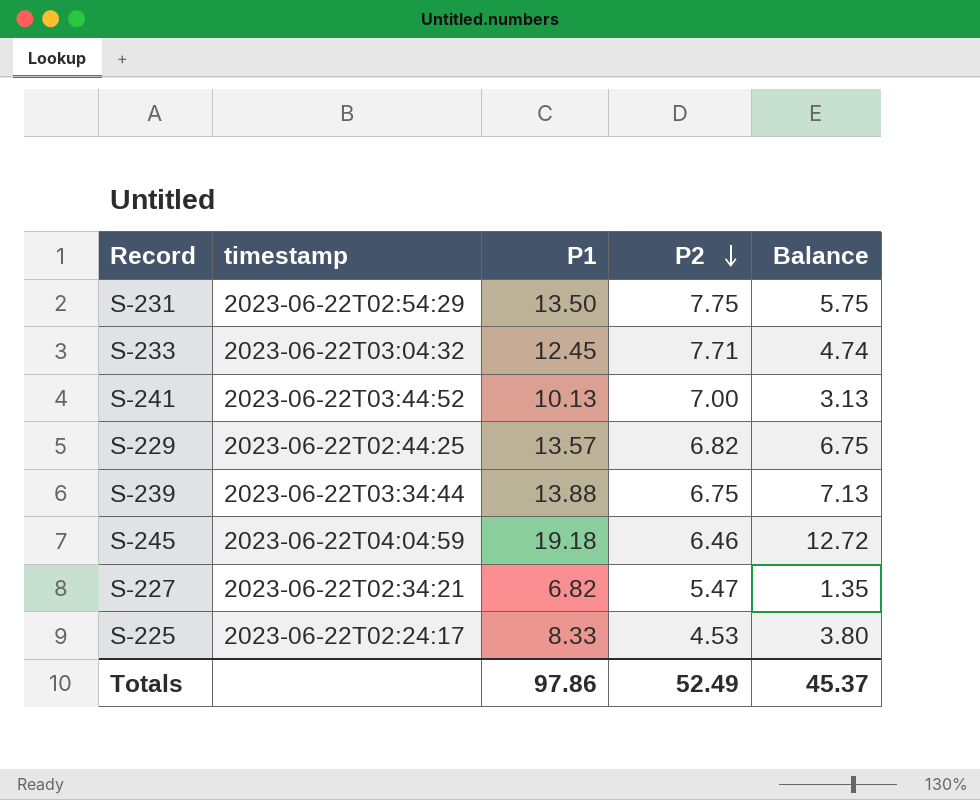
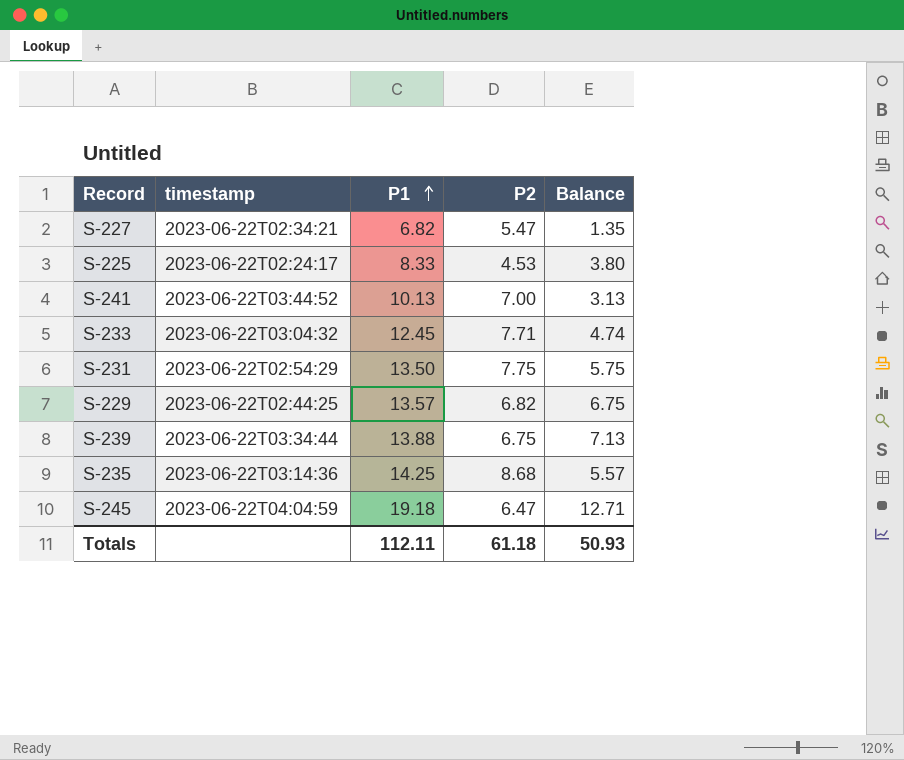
row order: P2 descending -> P1 ascending
row S-235: none -> 2023-06-22T03:14:36 | 14.25 | 8.68 | 5.57
S-245 | P2: 6.46 -> 6.47
S-245 | Balance: 12.72 -> 12.71
Totals | P1: 97.86 -> 112.11
Totals | P2: 52.49 -> 61.18
Totals | Balance: 45.37 -> 50.93

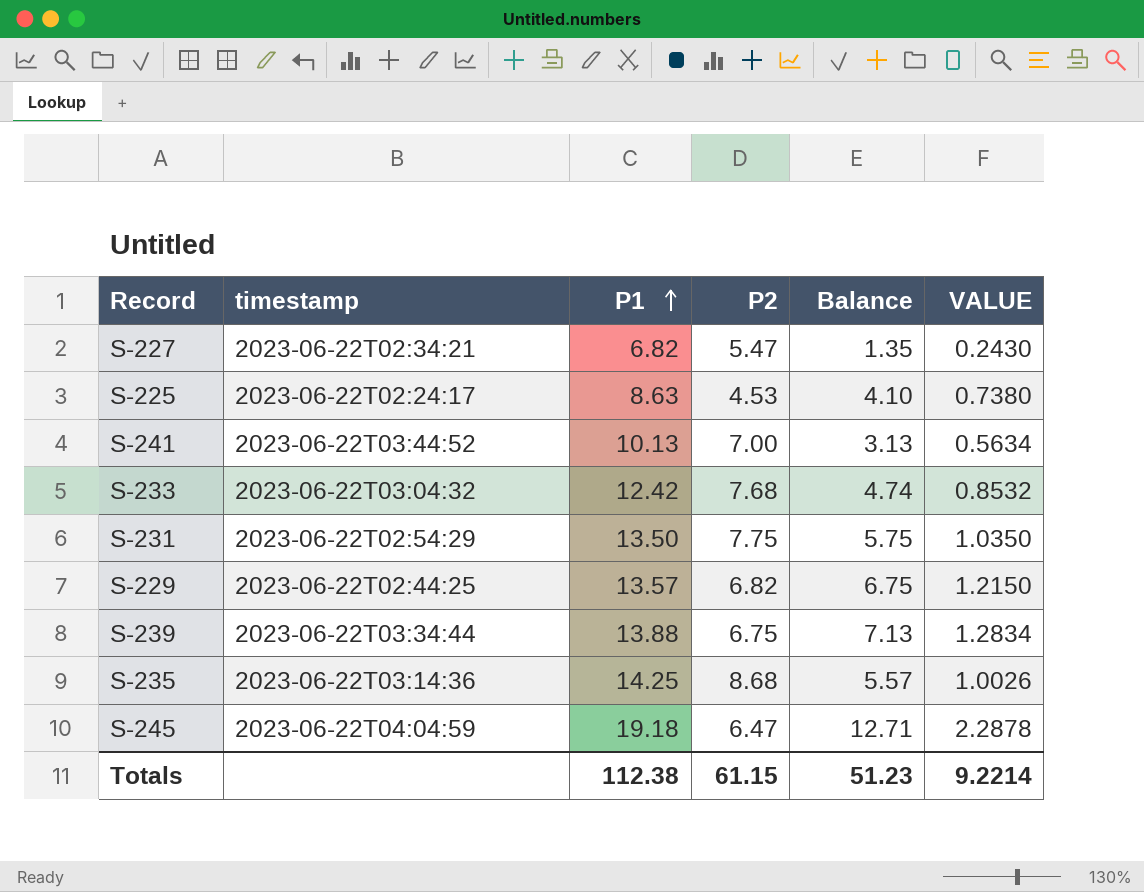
column VALUE | formula: none -> [Balance] * 0.18
S-225 | P1: 8.33 -> 8.63
S-225 | Balance: 3.80 -> 4.10
S-233 | P1: 12.45 -> 12.42
S-233 | P2: 7.71 -> 7.68
Totals | P1: 112.11 -> 112.38
Totals | P2: 61.18 -> 61.15
Totals | Balance: 50.93 -> 51.23

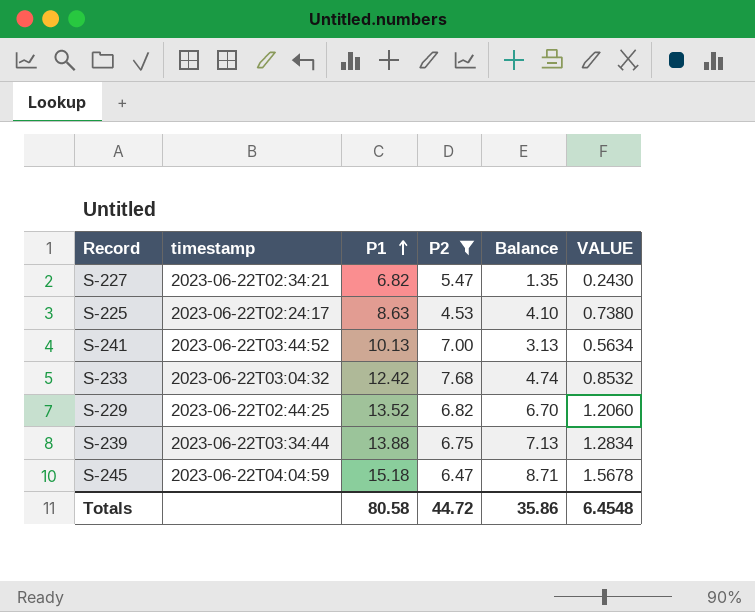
filter: none -> P2 <= 7.68
S-229 | P1: 13.57 -> 13.52
S-229 | Balance: 6.75 -> 6.70
S-229 | VALUE: 1.2150 -> 1.2060
S-245 | P1: 19.18 -> 15.18
S-245 | Balance: 12.71 -> 8.71
S-245 | VALUE: 2.2878 -> 1.5678
Totals | P1: 112.38 -> 80.58
Totals | P2: 61.15 -> 44.72
Totals | Balance: 51.23 -> 35.86
Totals | VALUE: 9.2214 -> 6.4548

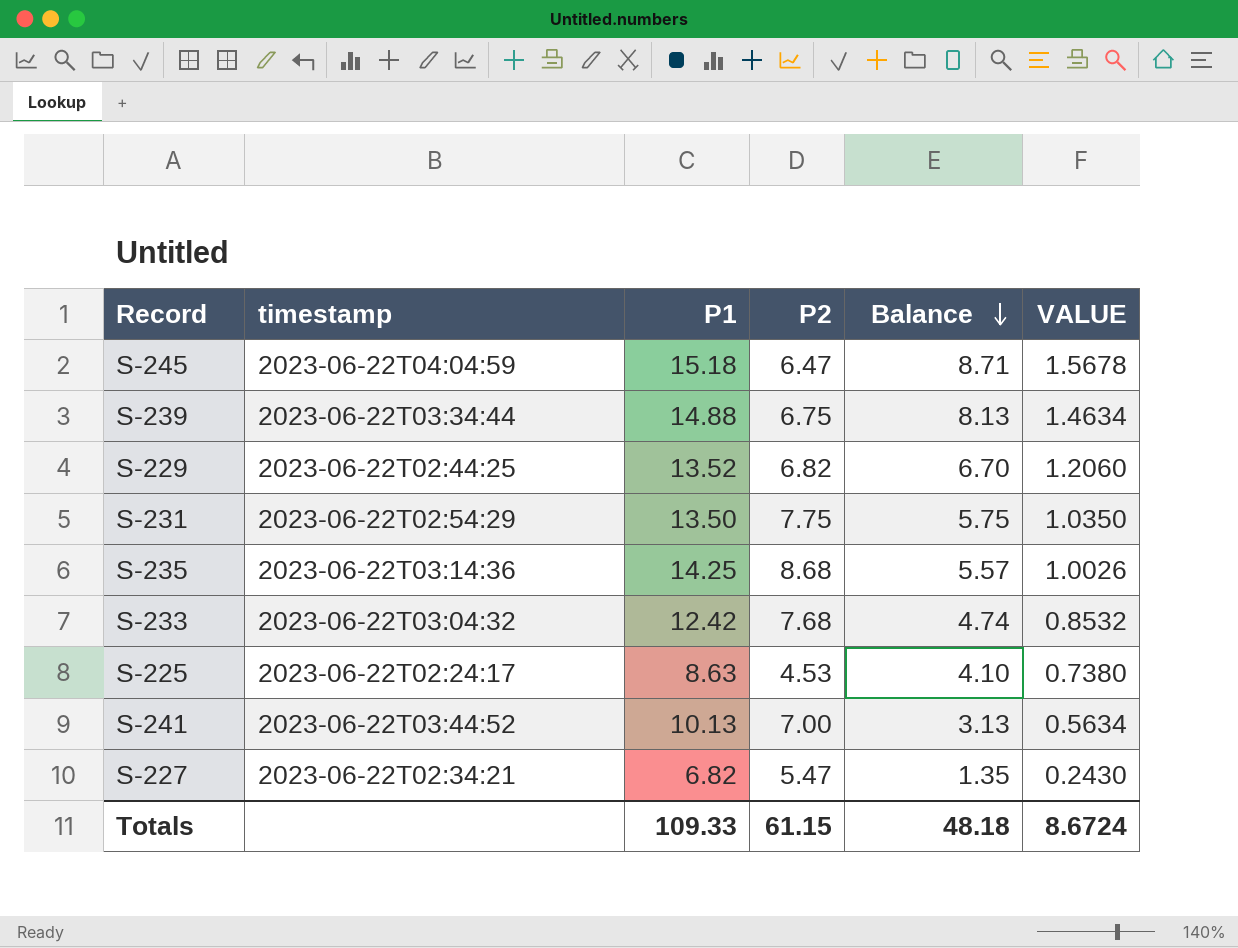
filter: P2 <= 7.68 -> none
row order: P1 ascending -> Balance descending
S-239 | P1: 13.88 -> 14.88
S-239 | Balance: 7.13 -> 8.13
S-239 | VALUE: 1.2834 -> 1.4634
Totals | P1: 80.58 -> 109.33
Totals | P2: 44.72 -> 61.15
Totals | Balance: 35.86 -> 48.18
Totals | VALUE: 6.4548 -> 8.6724

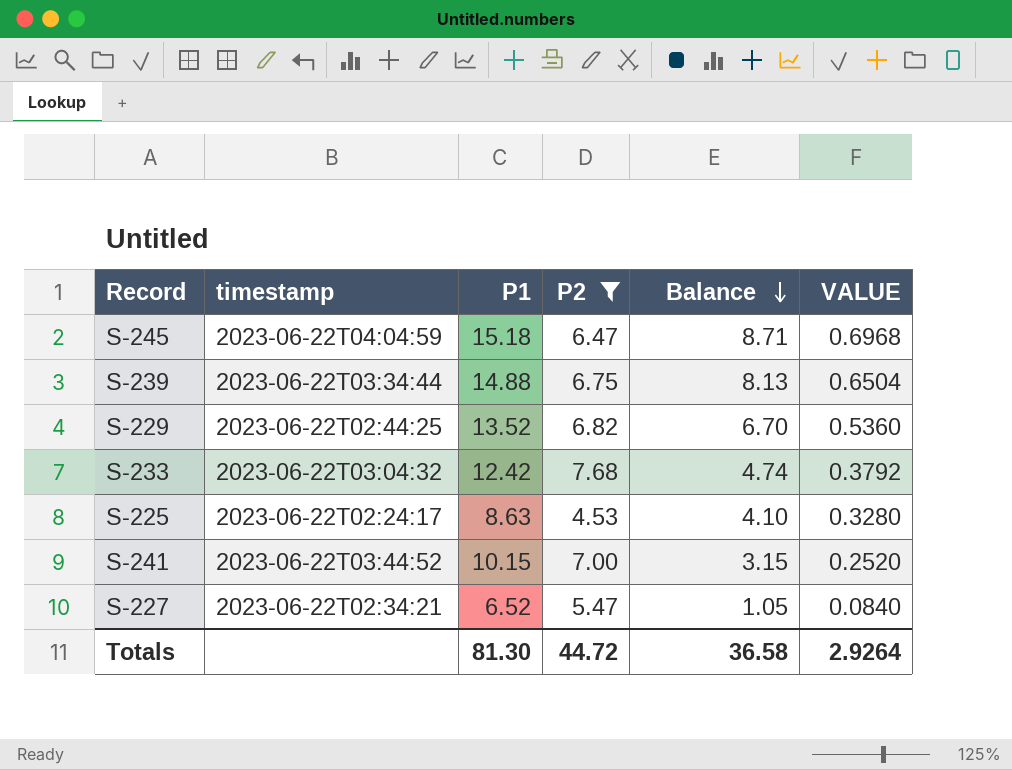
filter: none -> P2 <= 7.68
column VALUE | formula: [Balance] * 0.18 -> [Balance] * 0.08
S-241 | P1: 10.13 -> 10.15
S-241 | Balance: 3.13 -> 3.15
S-227 | P1: 6.82 -> 6.52
S-227 | Balance: 1.35 -> 1.05
Totals | P1: 109.33 -> 81.30
Totals | P2: 61.15 -> 44.72
Totals | Balance: 48.18 -> 36.58
Totals | VALUE: 8.6724 -> 2.9264

